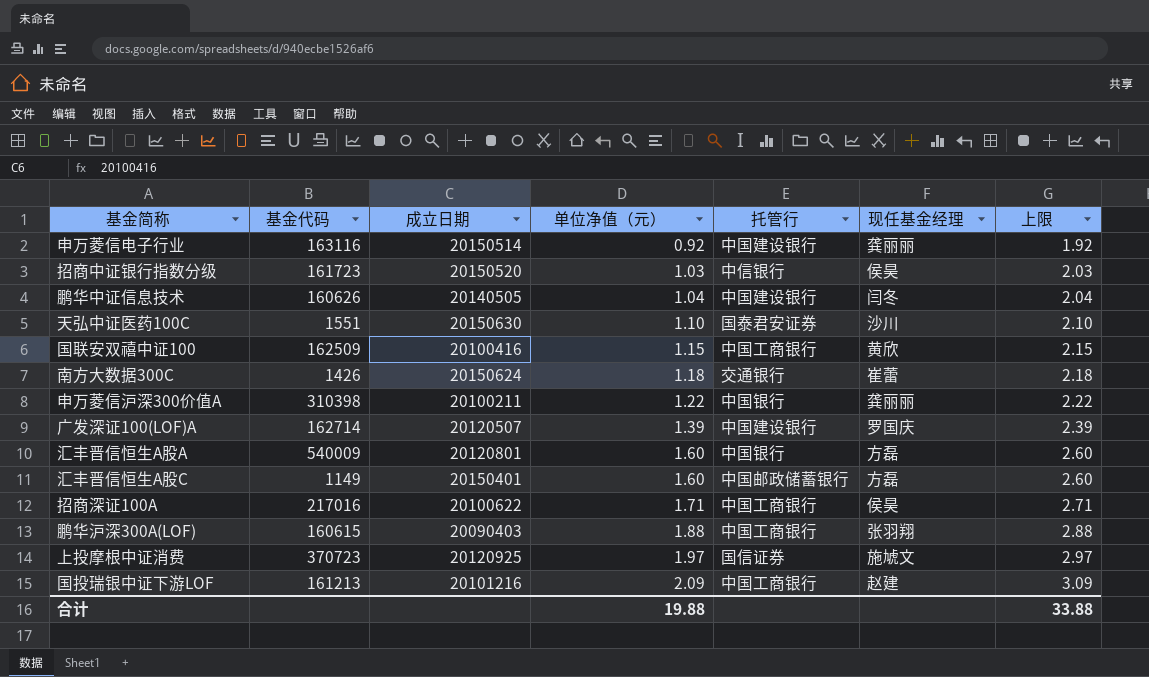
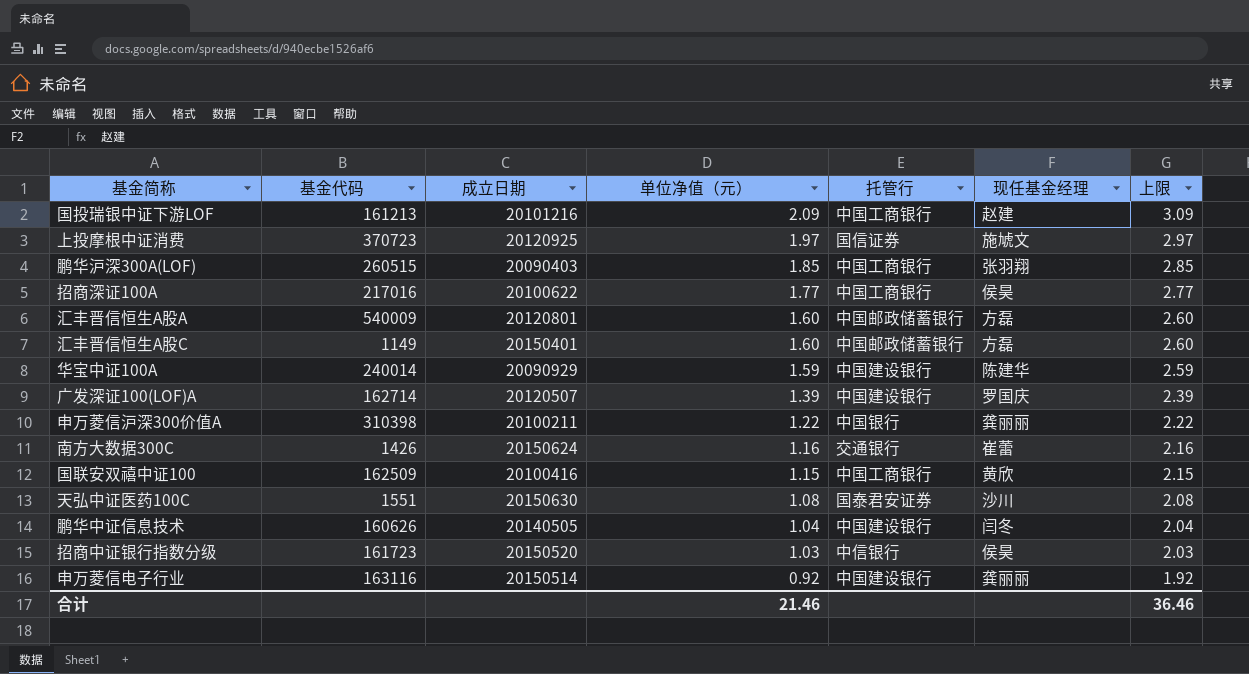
row order: 单位净值（元） ascending -> 单位净值（元） descending
鹏华沪深300A(LOF) | 基金代码: 160615 -> 260515
鹏华沪深300A(LOF) | 单位净值（元）: 1.88 -> 1.85
鹏华沪深300A(LOF) | 上限: 2.88 -> 2.85
招商深证100A | 单位净值（元）: 1.71 -> 1.77
招商深证100A | 上限: 2.71 -> 2.77
汇丰晋信恒生A股A | 托管行: 中国银行 -> 中国邮政储蓄银行
row 华宝中证100A: none -> 240014 | 20090929 | 1.59 | 中国建设银行 | 陈建华 | 2.59
南方大数据300C | 单位净值（元）: 1.18 -> 1.16
南方大数据300C | 上限: 2.18 -> 2.16
天弘中证医药100C | 单位净值（元）: 1.10 -> 1.08
天弘中证医药100C | 上限: 2.10 -> 2.08
合计 | 单位净值（元）: 19.88 -> 21.46
合计 | 上限: 33.88 -> 36.46

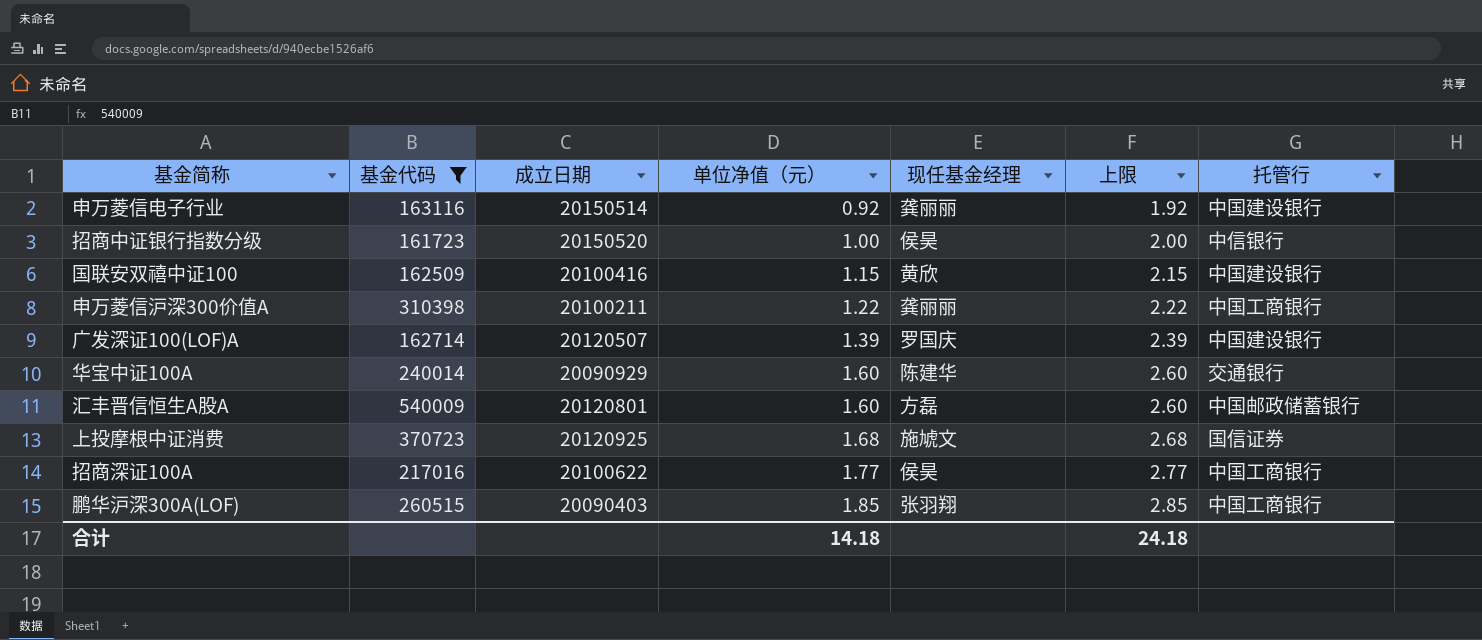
filter: none -> 基金代码 >= 161723
row order: 单位净值（元） descending -> 单位净值（元） ascending
column 托管行 | position: 5 -> 7
招商中证银行指数分级 | 单位净值（元）: 1.03 -> 1.00
招商中证银行指数分级 | 上限: 2.03 -> 2.00
国联安双禧中证100 | 托管行: 中国工商银行 -> 中国建设银行
申万菱信沪深300价值A | 托管行: 中国银行 -> 中国工商银行
华宝中证100A | 单位净值（元）: 1.59 -> 1.60
华宝中证100A | 上限: 2.59 -> 2.60
华宝中证100A | 托管行: 中国建设银行 -> 交通银行
上投摩根中证消费 | 单位净值（元）: 1.97 -> 1.68
上投摩根中证消费 | 上限: 2.97 -> 2.68
合计 | 单位净值（元）: 21.46 -> 14.18
合计 | 上限: 36.46 -> 24.18

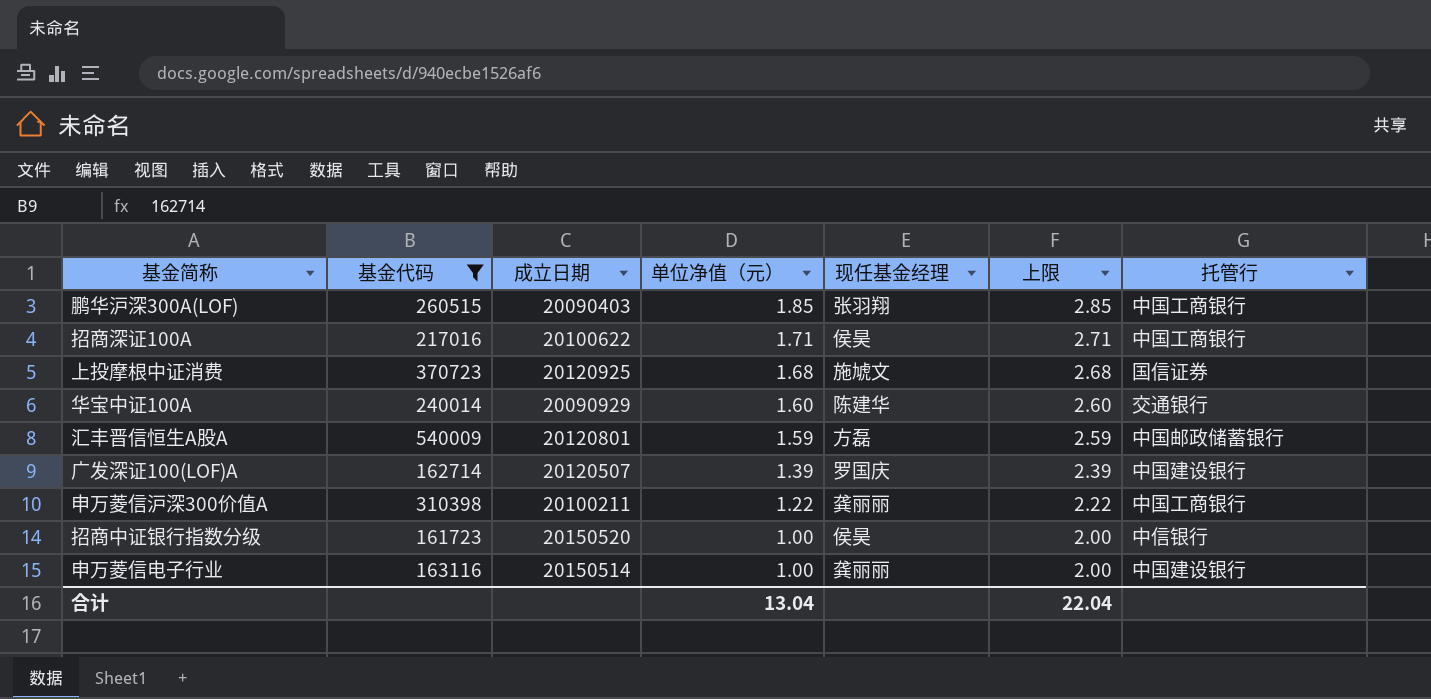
row order: 单位净值（元） ascending -> 单位净值（元） descending
row 国联安双禧中证100: 162509 | 20100416 | 1.15 | 黄欣 | 2.15 | 中国建设银行 -> none
招商深证100A | 单位净值（元）: 1.77 -> 1.71
招商深证100A | 上限: 2.77 -> 2.71
汇丰晋信恒生A股A | 单位净值（元）: 1.60 -> 1.59
汇丰晋信恒生A股A | 上限: 2.60 -> 2.59
申万菱信电子行业 | 单位净值（元）: 0.92 -> 1.00
申万菱信电子行业 | 上限: 1.92 -> 2.00
合计 | 单位净值（元）: 14.18 -> 13.04
合计 | 上限: 24.18 -> 22.04

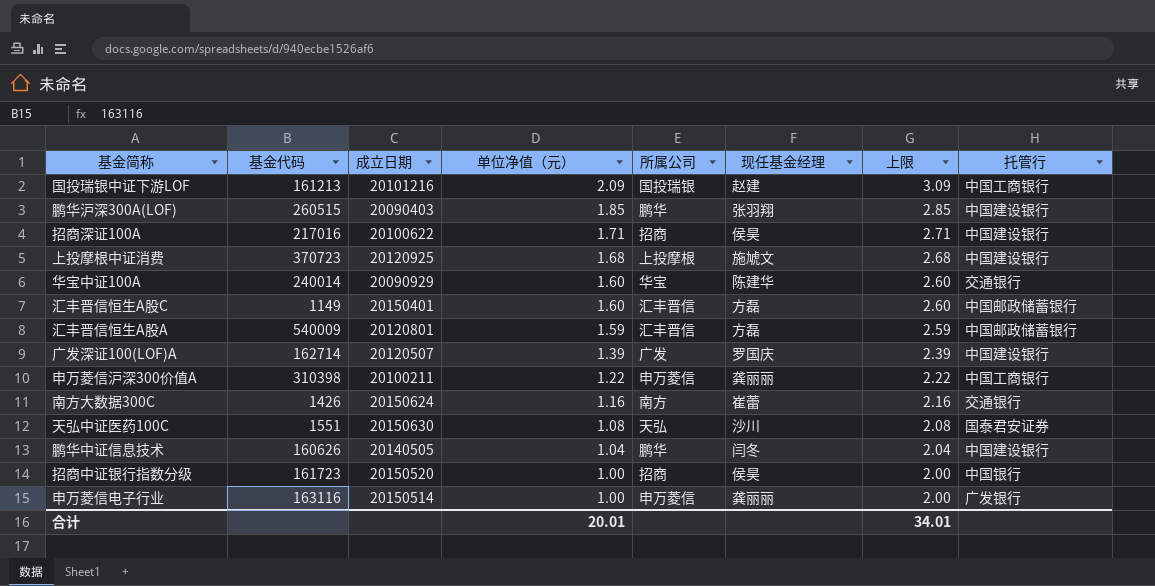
filter: 基金代码 >= 161723 -> none
column 所属公司 | position: none -> 5
鹏华沪深300A(LOF) | 托管行: 中国工商银行 -> 中国建设银行
招商深证100A | 托管行: 中国工商银行 -> 中国建设银行
上投摩根中证消费 | 托管行: 国信证券 -> 中国建设银行
招商中证银行指数分级 | 托管行: 中信银行 -> 中国银行
申万菱信电子行业 | 托管行: 中国建设银行 -> 广发银行
合计 | 单位净值（元）: 13.04 -> 20.01
合计 | 上限: 22.04 -> 34.01

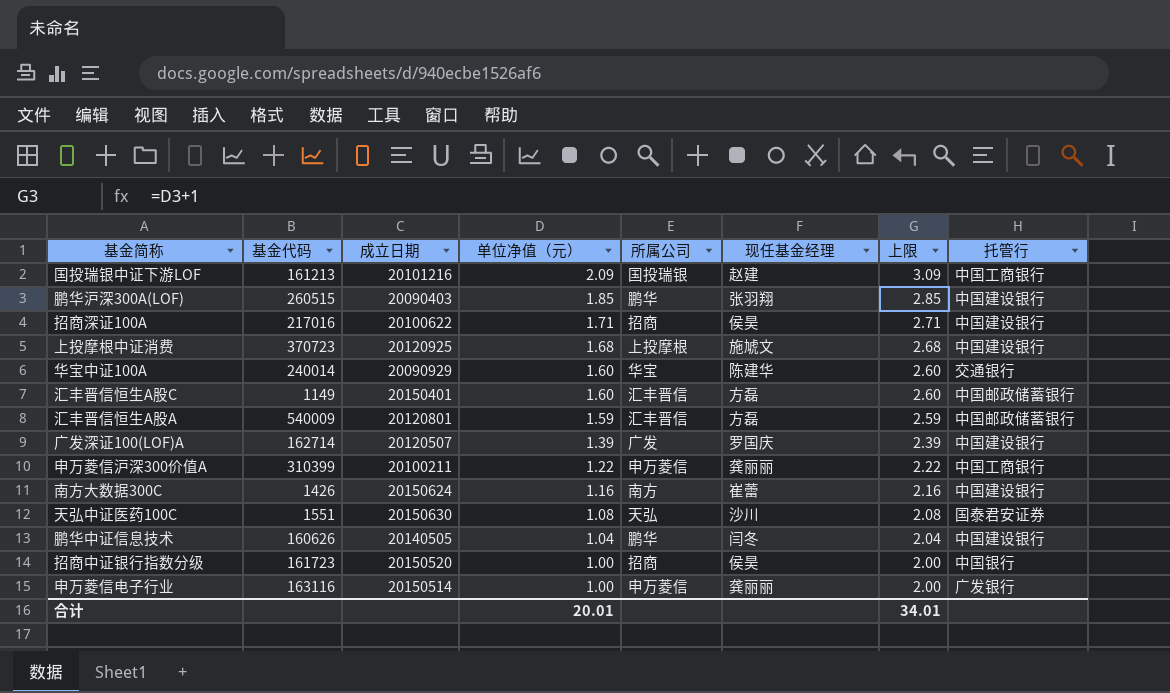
申万菱信沪深300价值A | 基金代码: 310398 -> 310399
南方大数据300C | 托管行: 交通银行 -> 中国建设银行

